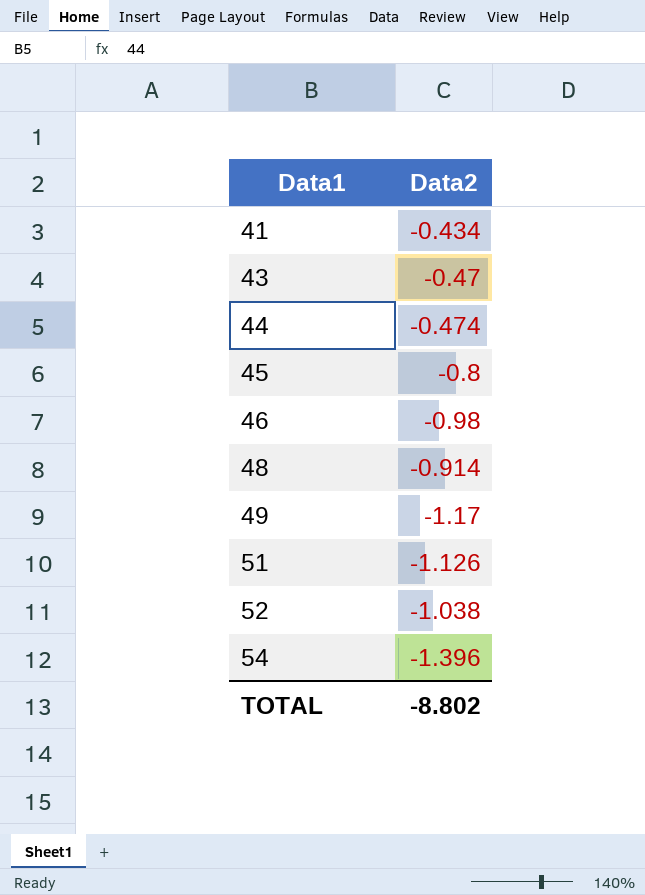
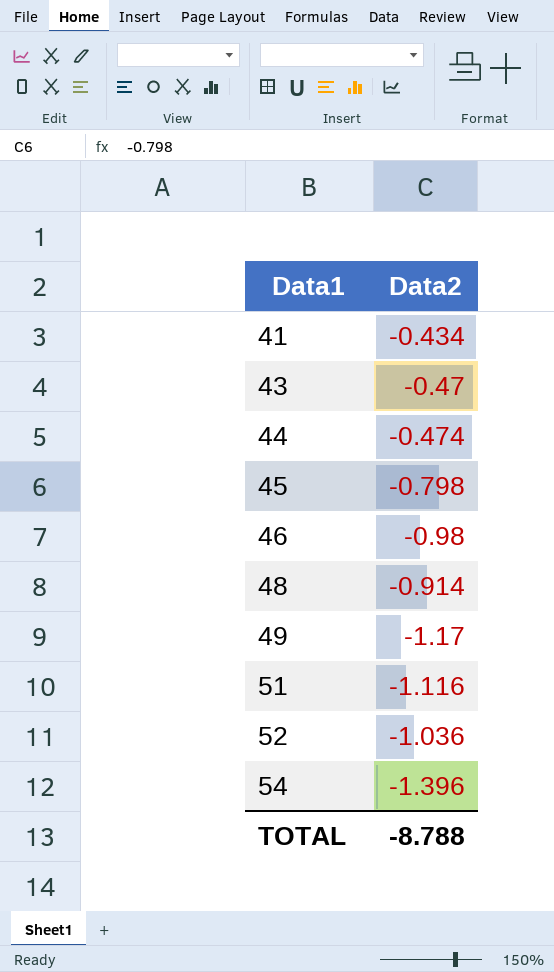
45 | Data2: -0.8 -> -0.798
51 | Data2: -1.126 -> -1.116
52 | Data2: -1.038 -> -1.036
TOTAL | Data2: -8.802 -> -8.788

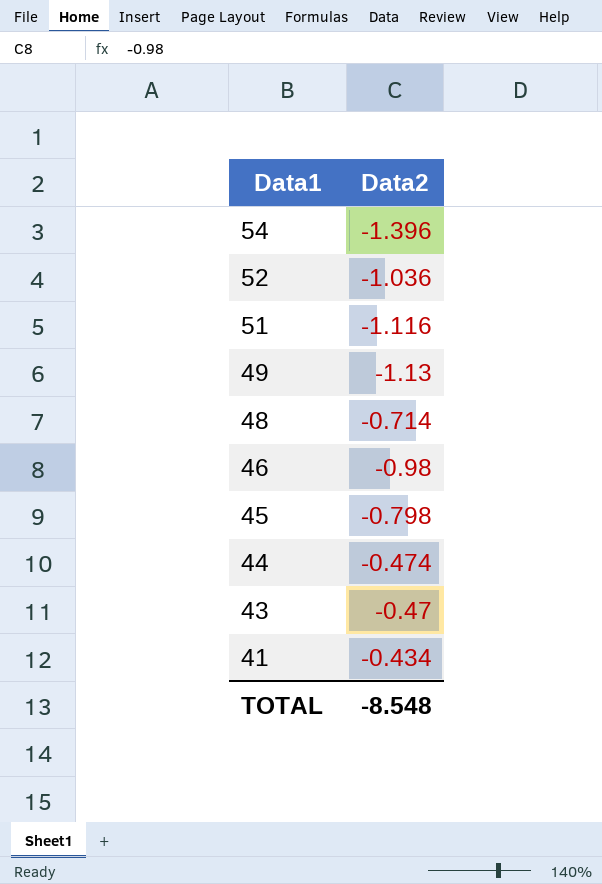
row order: Data1 ascending -> Data1 descending
49 | Data2: -1.17 -> -1.13
48 | Data2: -0.914 -> -0.714
TOTAL | Data2: -8.788 -> -8.548

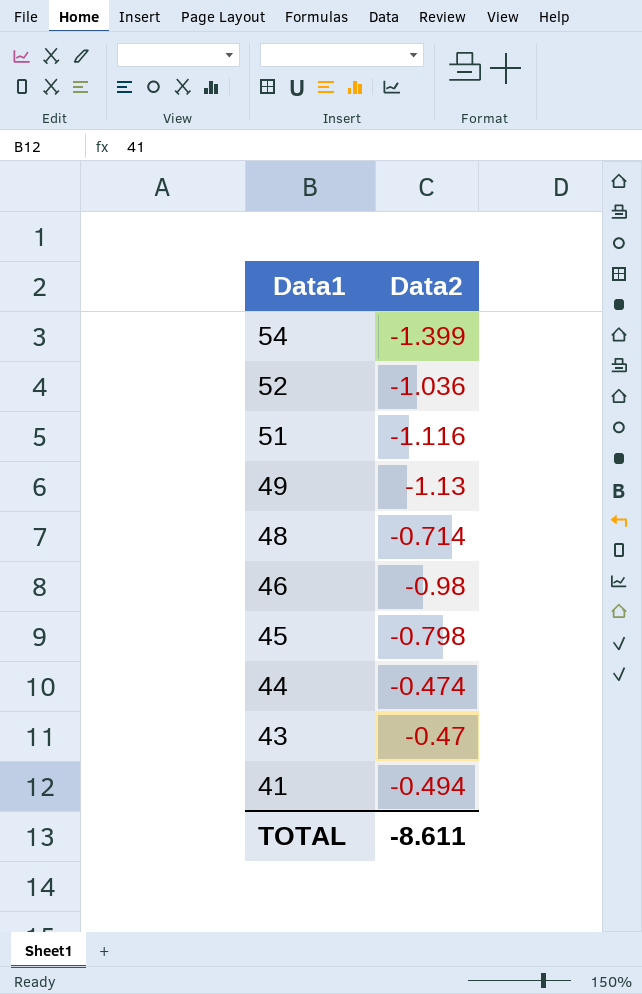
54 | Data2: -1.396 -> -1.399
41 | Data2: -0.434 -> -0.494
TOTAL | Data2: -8.548 -> -8.611

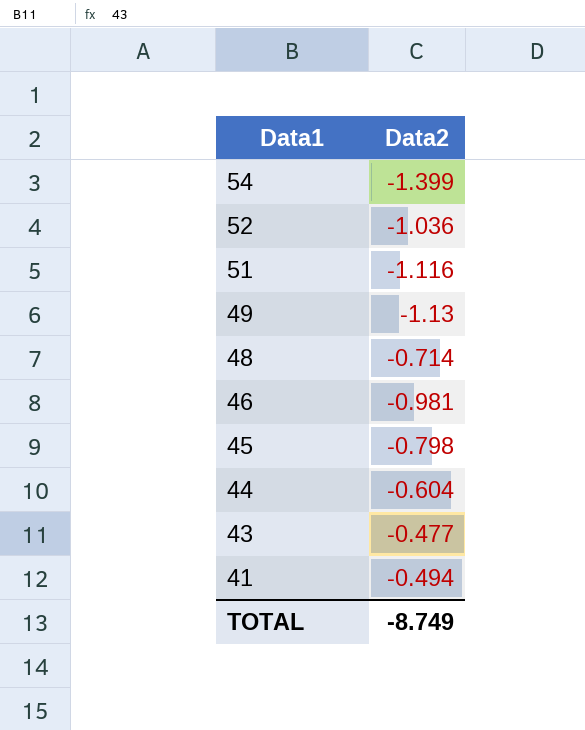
46 | Data2: -0.98 -> -0.981
44 | Data2: -0.474 -> -0.604
43 | Data2: -0.47 -> -0.477
TOTAL | Data2: -8.611 -> -8.749

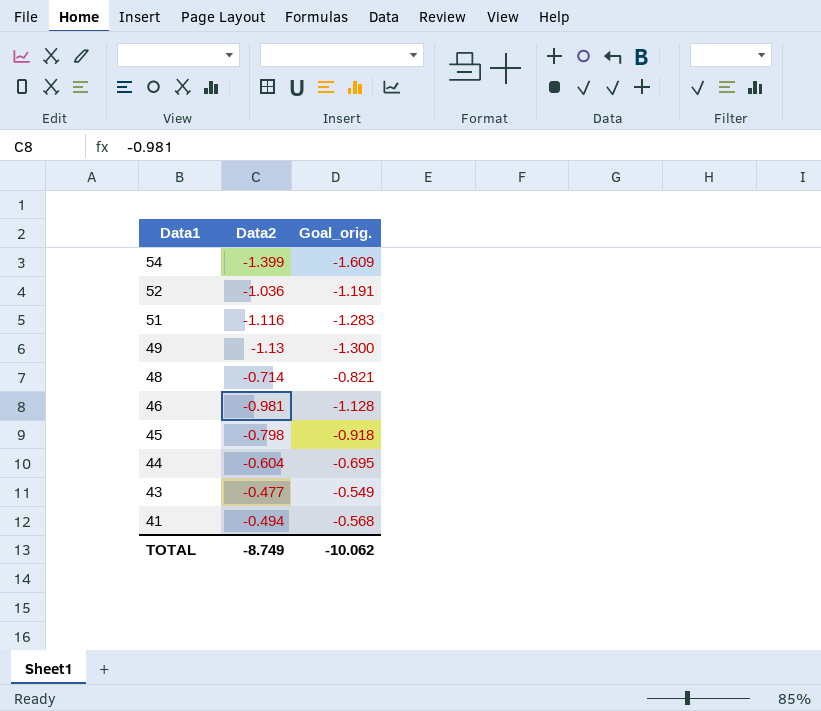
column Goal_orig. | formula: none -> [Data2] * 1.15

